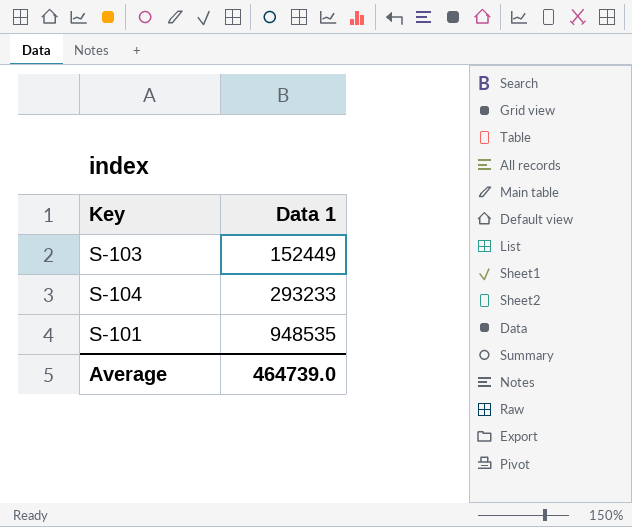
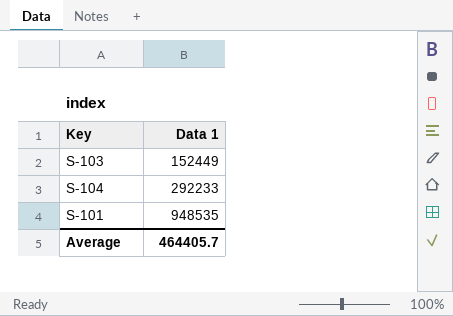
S-104 | Data 1: 293233 -> 292233
Average | Data 1: 464739.0 -> 464405.7

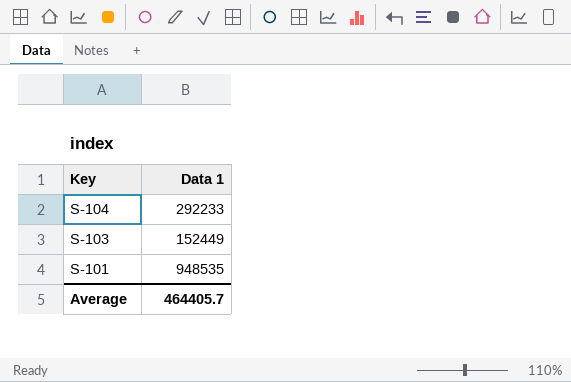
row order: Data 1 ascending -> Key descending

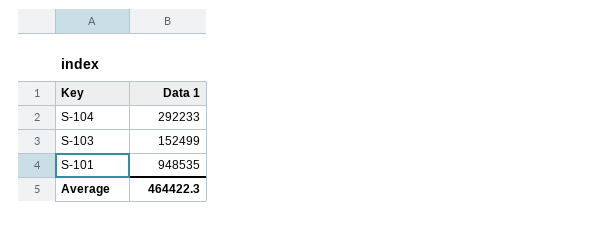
S-103 | Data 1: 152449 -> 152499
Average | Data 1: 464405.7 -> 464422.3

